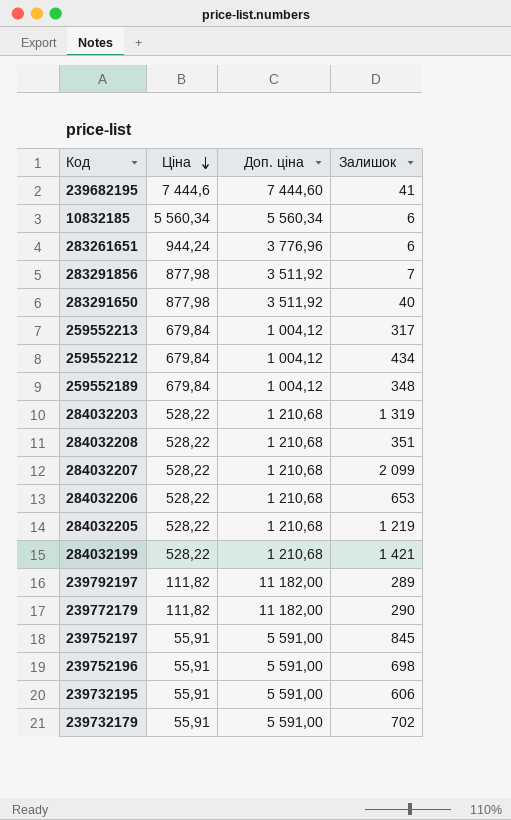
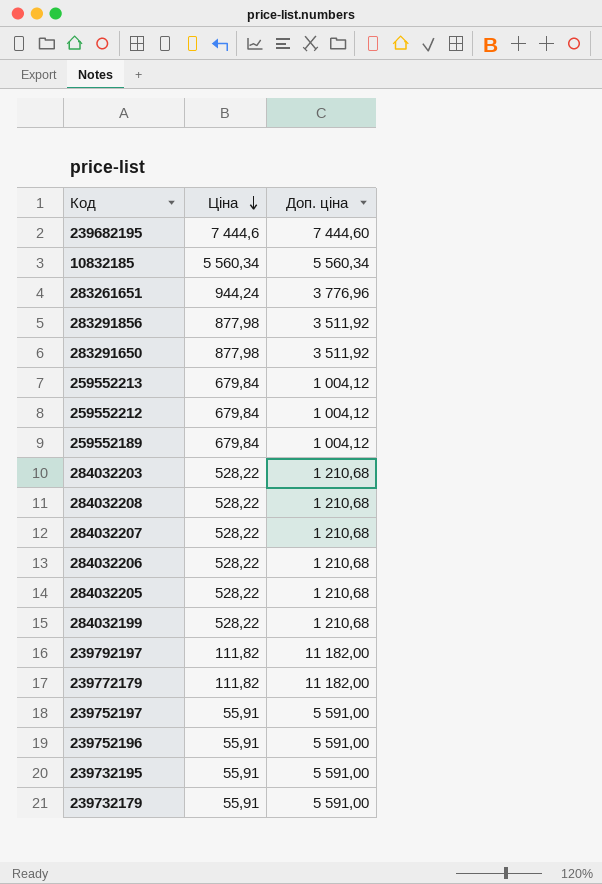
column Залишок | position: 4 -> none

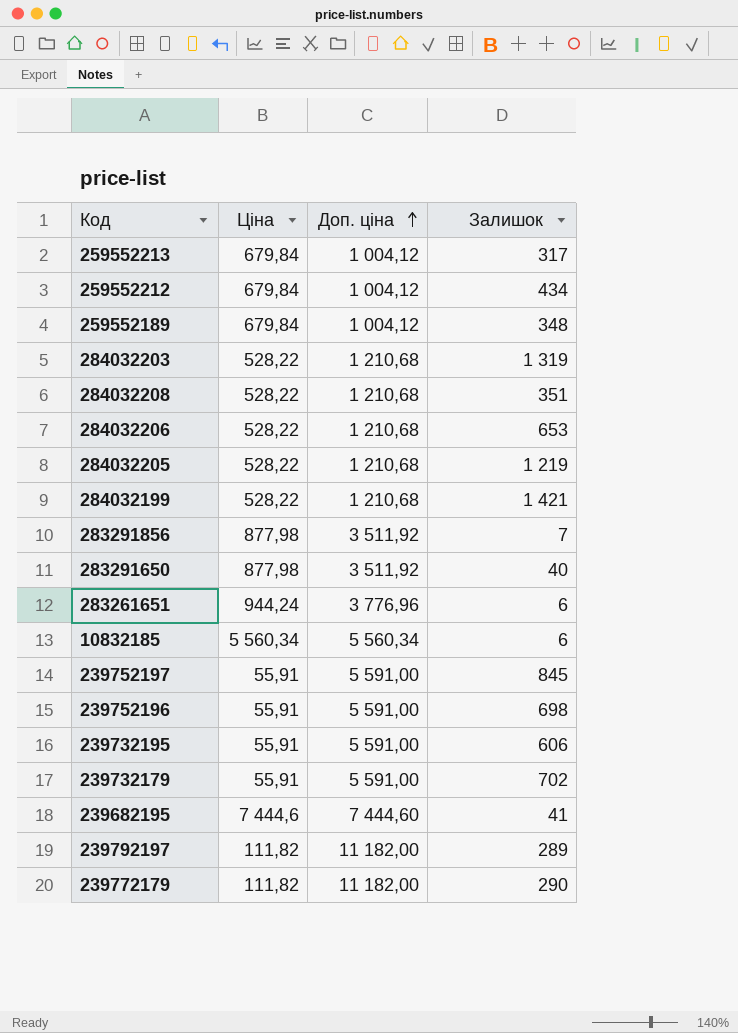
row order: Ціна descending -> Доп. ціна ascending
column Залишок | position: none -> 4
row 284032207: 528,22 | 1 210,68 -> none

